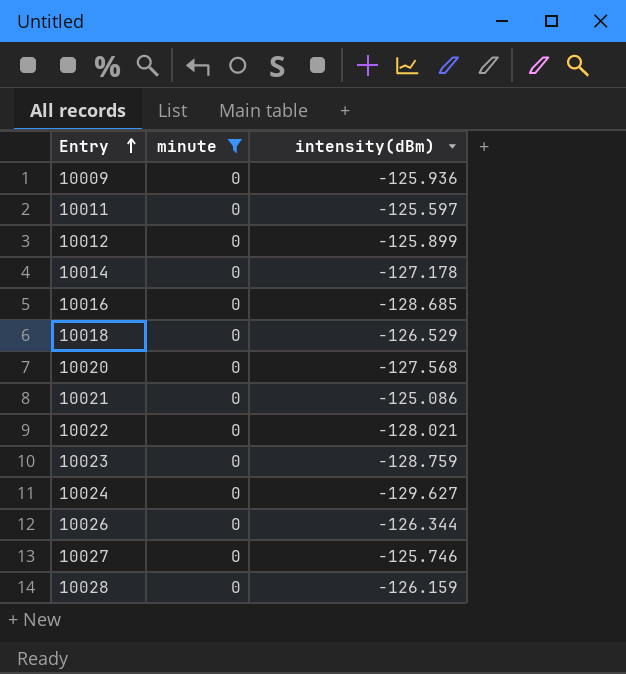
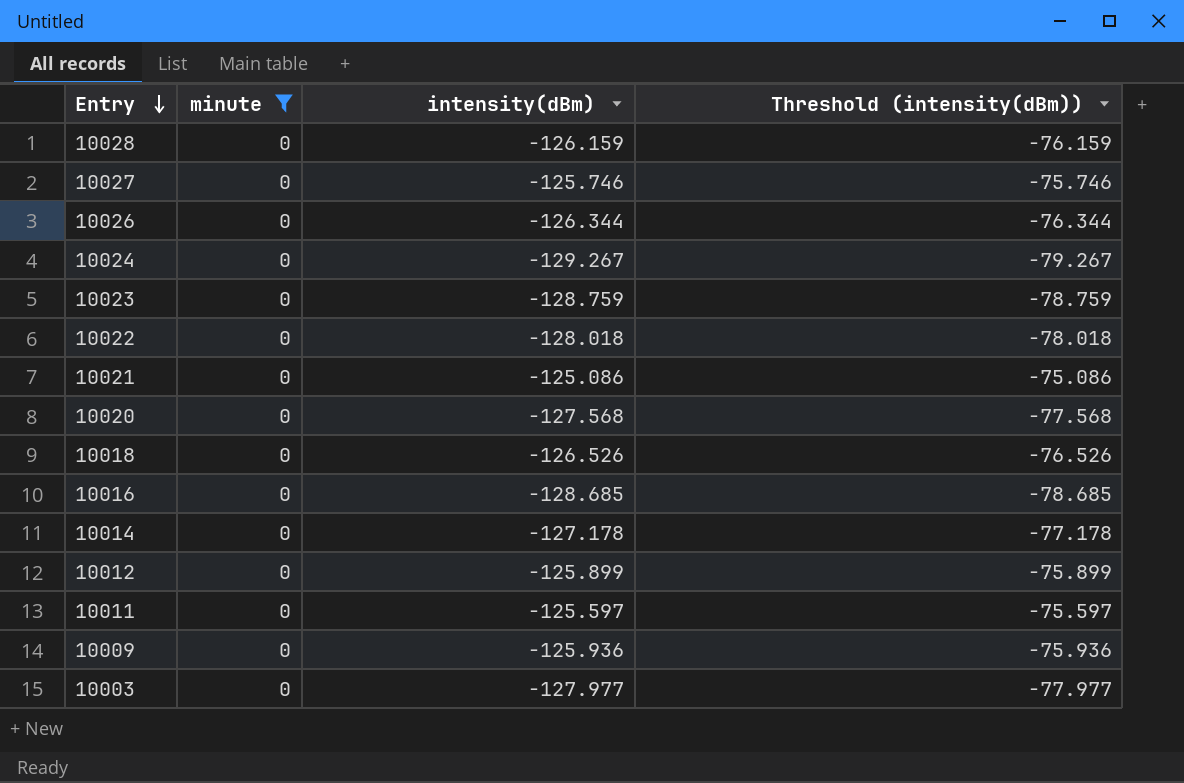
row order: Entry ascending -> Entry descending
column Threshold (intensity(dBm)) | formula: none -> [intensity(dBm)] + 50
10024 | intensity(dBm): -129.627 -> -129.267
10022 | intensity(dBm): -128.021 -> -128.018
10018 | intensity(dBm): -126.529 -> -126.526
row 10003: none -> 0 | -127.977 | -77.977

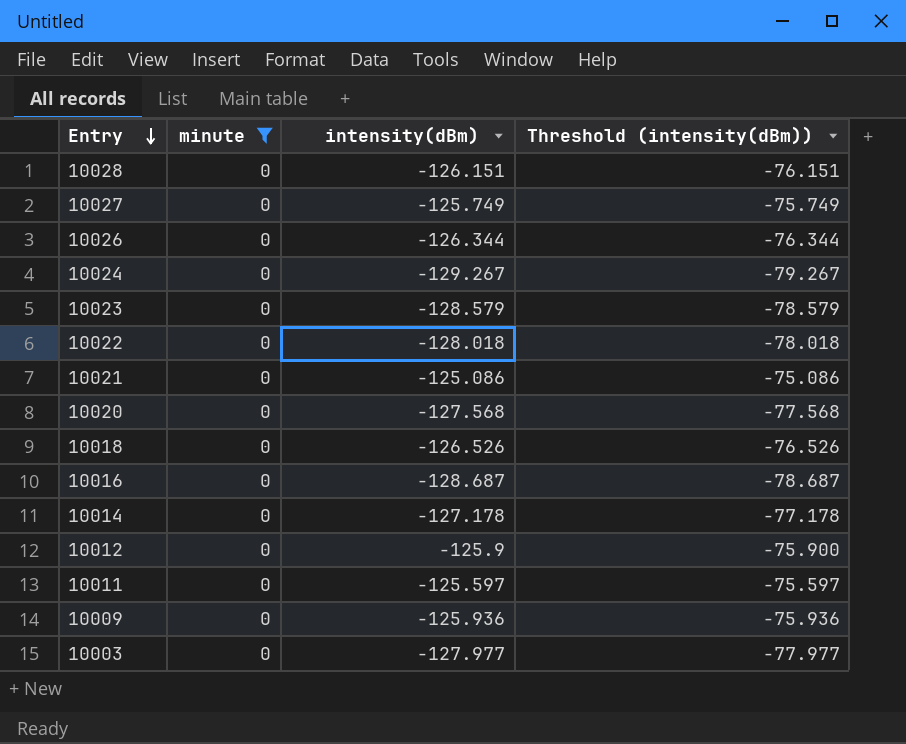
10028 | intensity(dBm): -126.159 -> -126.151
10028 | Threshold (intensity(dBm)): -76.159 -> -76.151
10027 | intensity(dBm): -125.746 -> -125.749
10027 | Threshold (intensity(dBm)): -75.746 -> -75.749
10023 | intensity(dBm): -128.759 -> -128.579
10023 | Threshold (intensity(dBm)): -78.759 -> -78.579
10016 | intensity(dBm): -128.685 -> -128.687
10016 | Threshold (intensity(dBm)): -78.685 -> -78.687
10012 | intensity(dBm): -125.899 -> -125.9
10012 | Threshold (intensity(dBm)): -75.899 -> -75.900

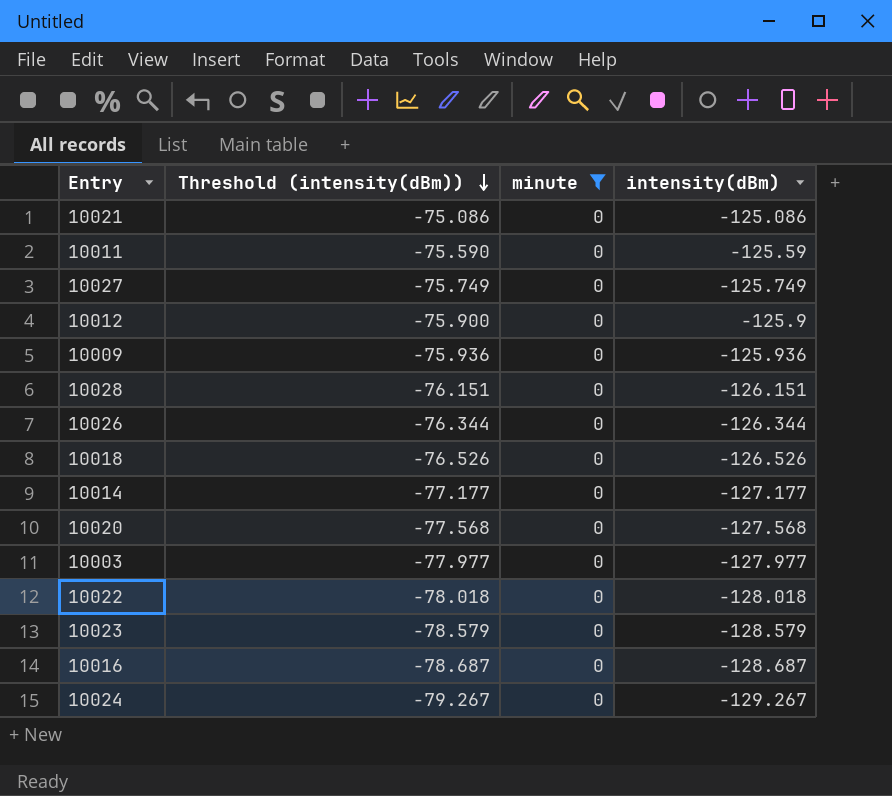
row order: Entry descending -> Threshold (intensity(dBm)) descending
column Threshold (intensity(dBm)) | position: 4 -> 2
10011 | Threshold (intensity(dBm)): -75.597 -> -75.590
10011 | intensity(dBm): -125.597 -> -125.59
10014 | Threshold (intensity(dBm)): -77.178 -> -77.177
10014 | intensity(dBm): -127.178 -> -127.177

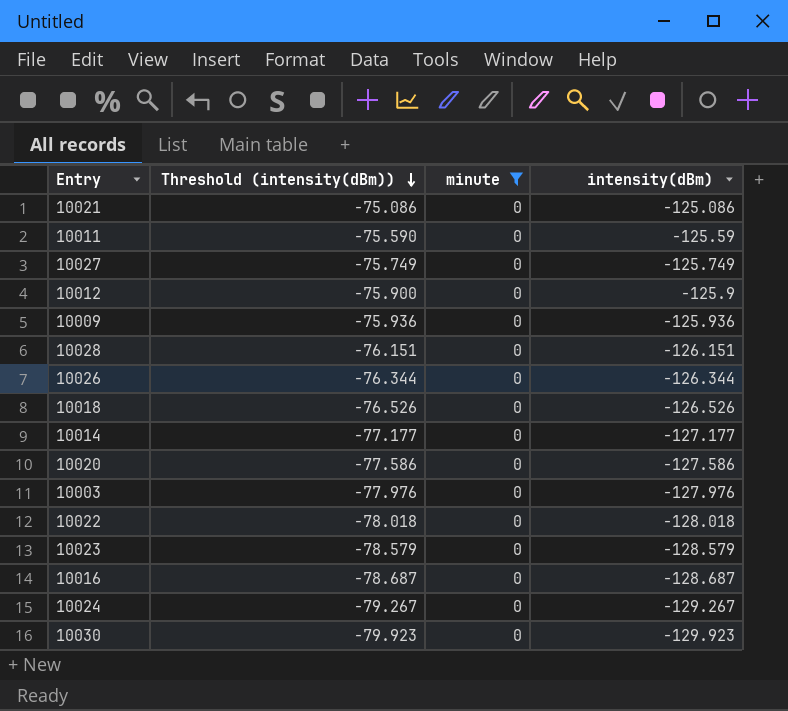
10020 | Threshold (intensity(dBm)): -77.568 -> -77.586
10020 | intensity(dBm): -127.568 -> -127.586
10003 | Threshold (intensity(dBm)): -77.977 -> -77.976
10003 | intensity(dBm): -127.977 -> -127.976
row 10030: none -> -79.923 | 0 | -129.923

